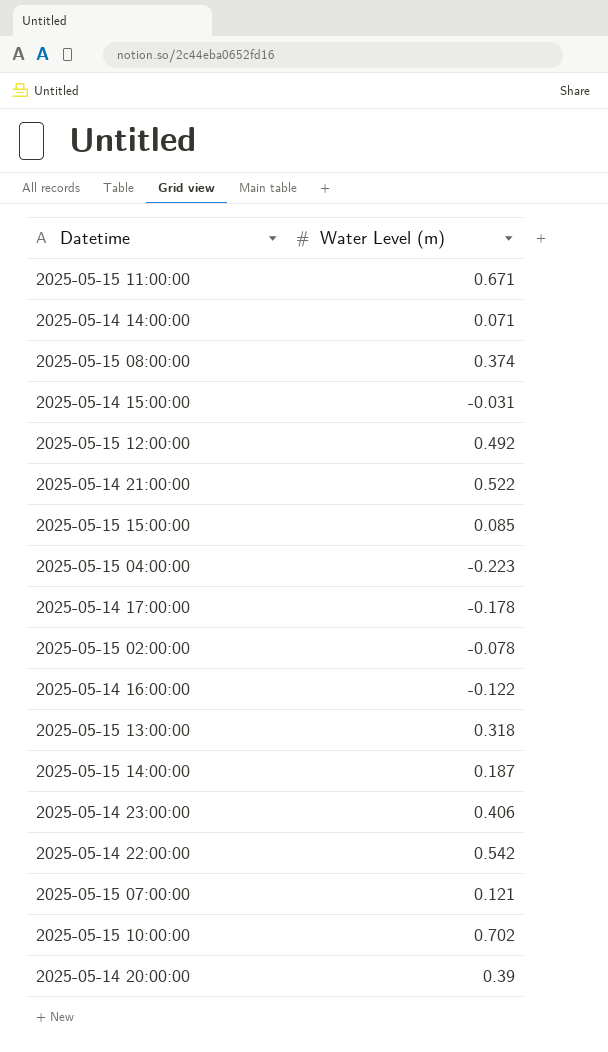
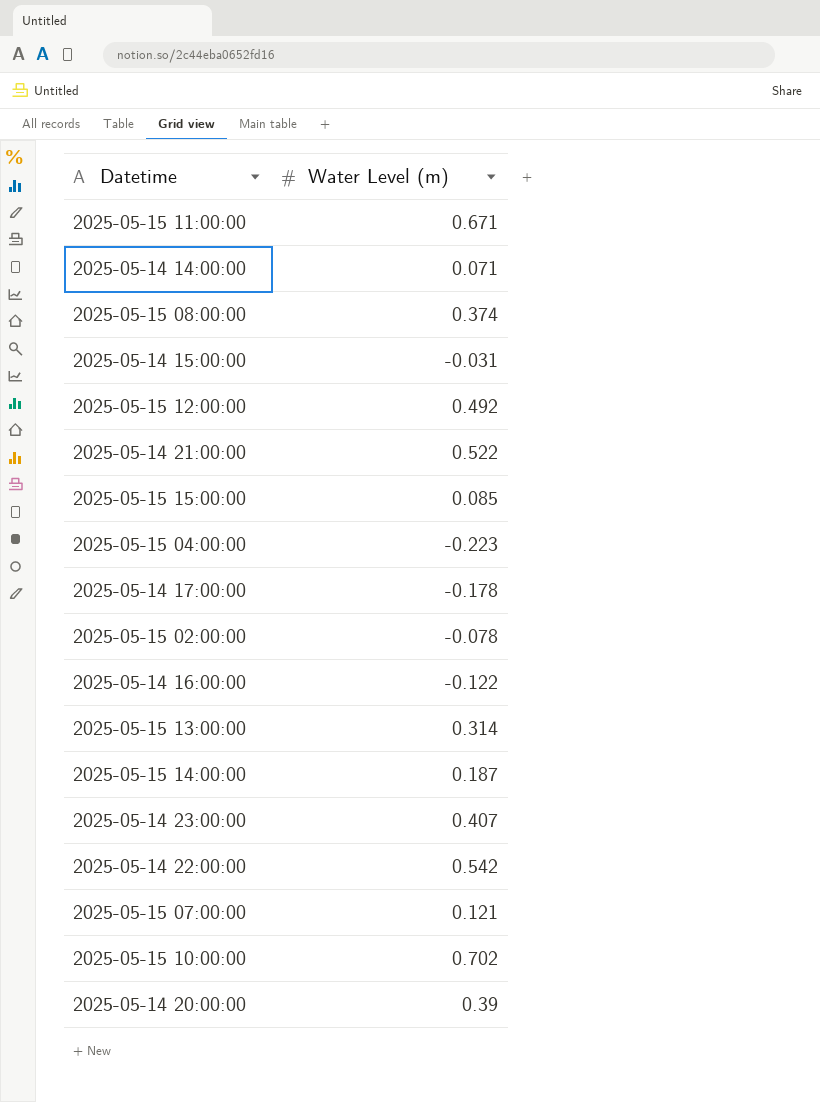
2025-05-15 13:00:00 | Water Level (m): 0.318 -> 0.314
2025-05-14 23:00:00 | Water Level (m): 0.406 -> 0.407

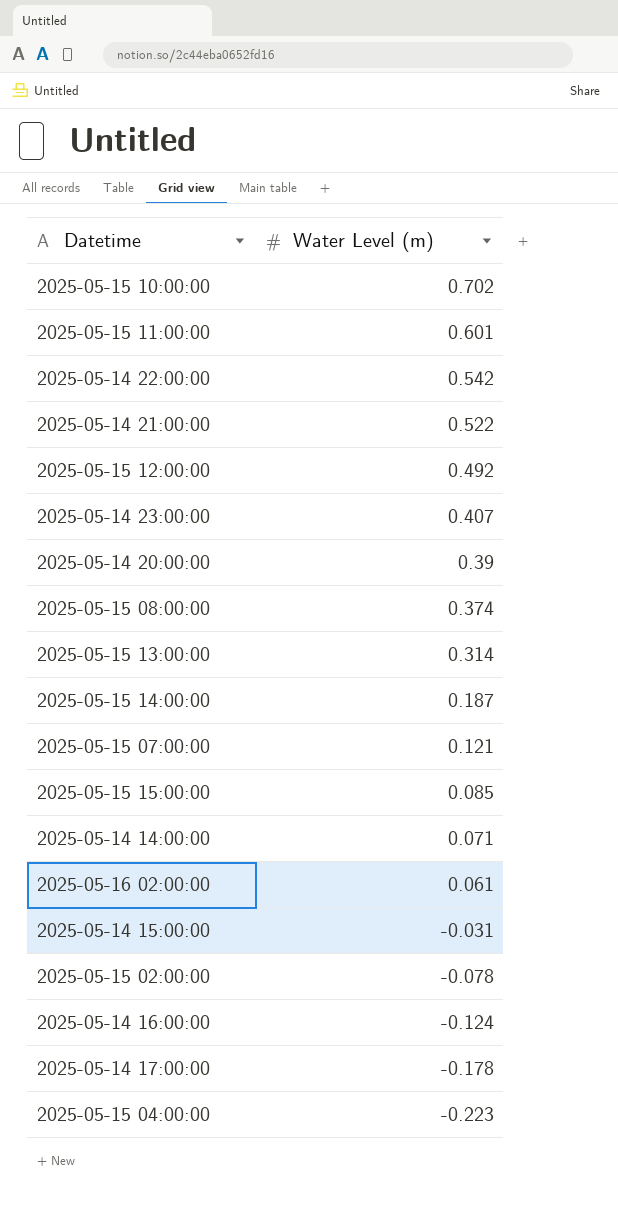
row order: none -> Water Level (m) descending
2025-05-15 11:00:00 | Water Level (m): 0.671 -> 0.601
row 2025-05-16 02:00:00: none -> 0.061
2025-05-14 16:00:00 | Water Level (m): -0.122 -> -0.124

